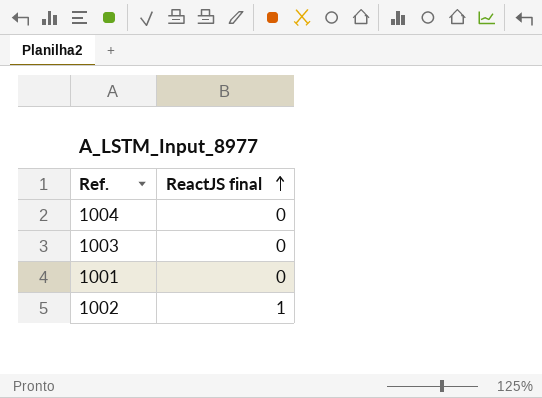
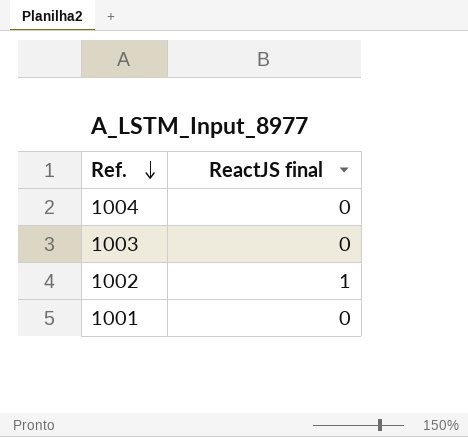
row order: ReactJS final ascending -> Ref. descending

